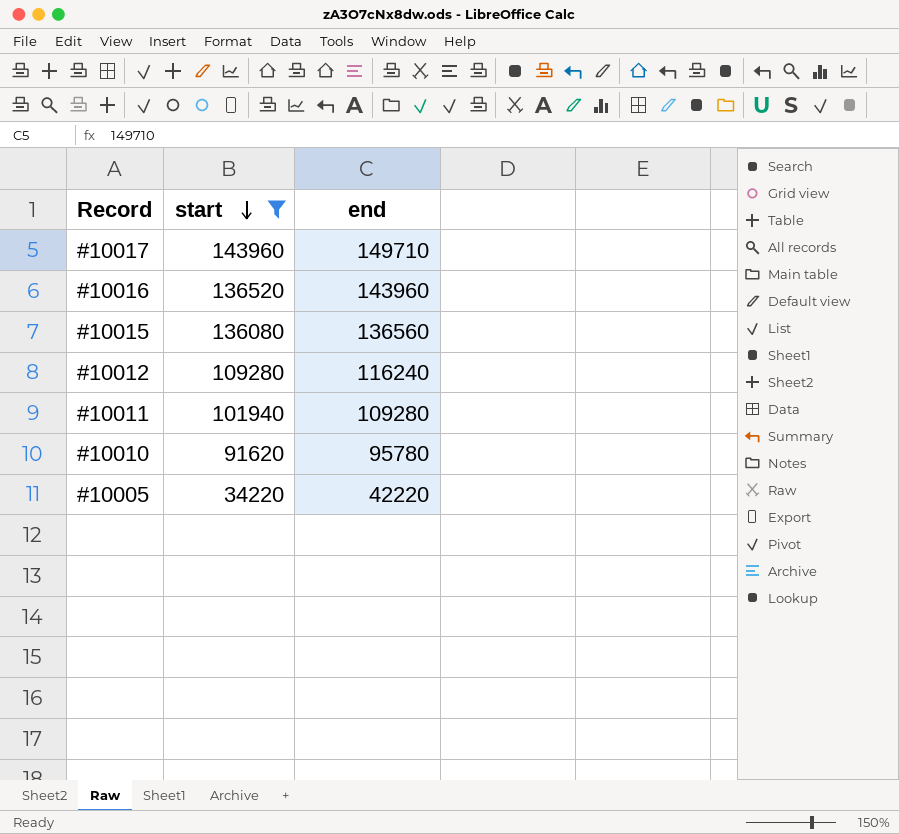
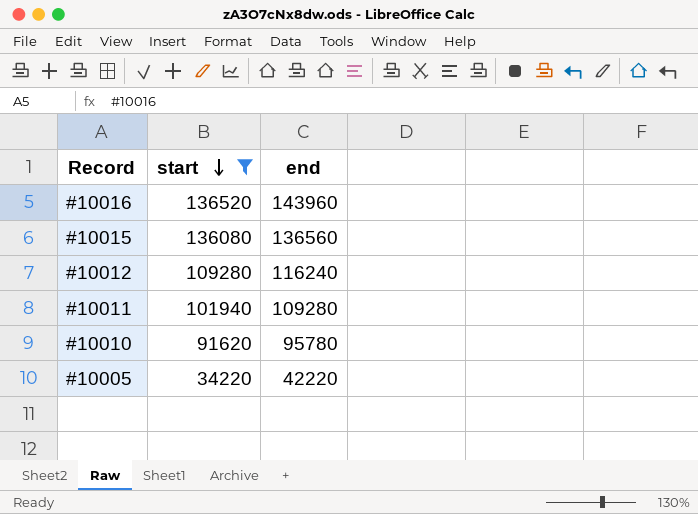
row #10017: 143960 | 149710 -> none

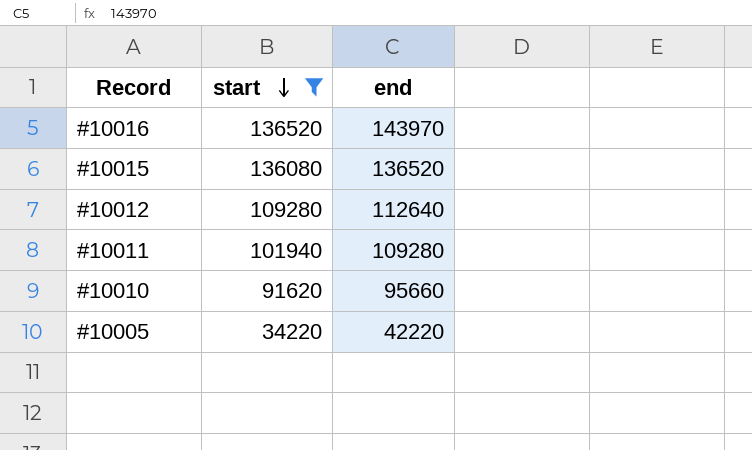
#10016 | end: 143960 -> 143970
#10015 | end: 136560 -> 136520
#10012 | end: 116240 -> 112640
#10010 | end: 95780 -> 95660

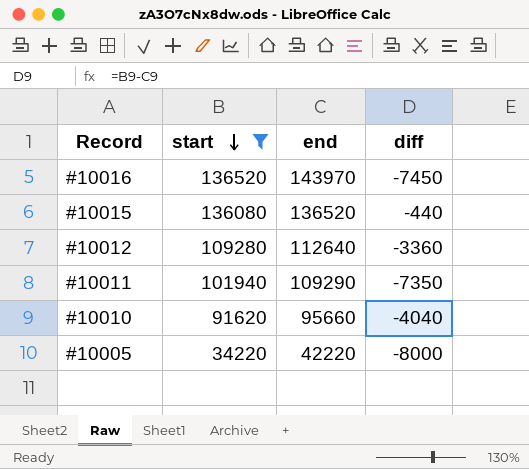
column diff | formula: none -> [start] - [end]
#10011 | end: 109280 -> 109290

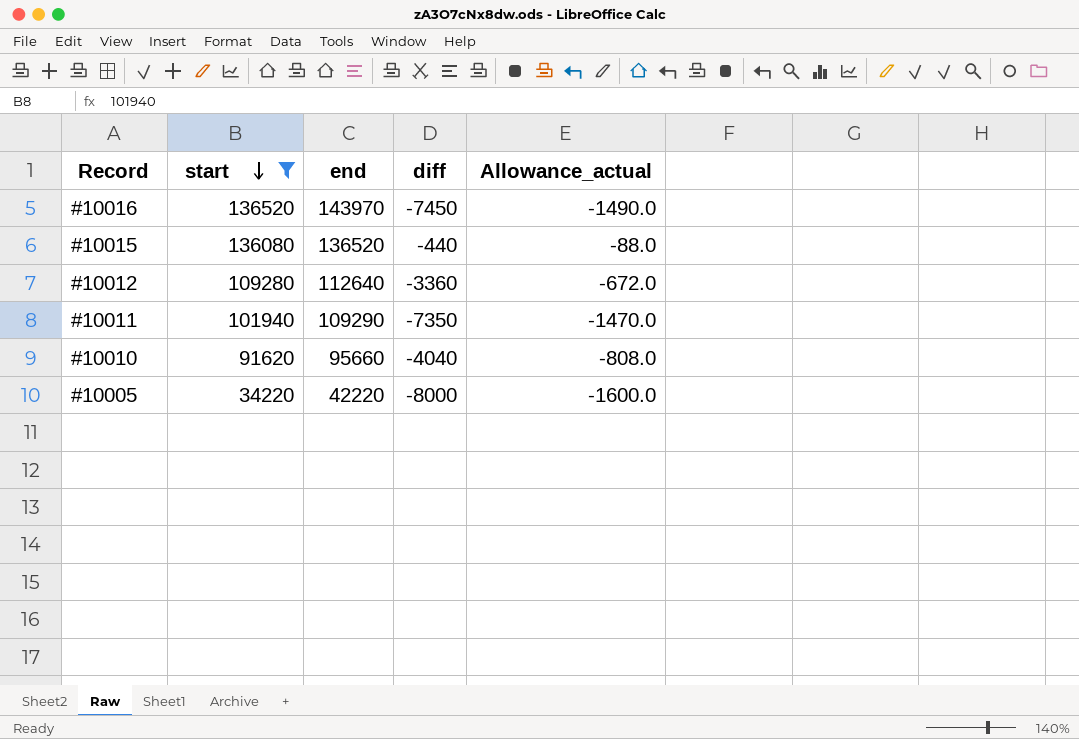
column Allowance_actual | formula: none -> [diff] * 0.2

